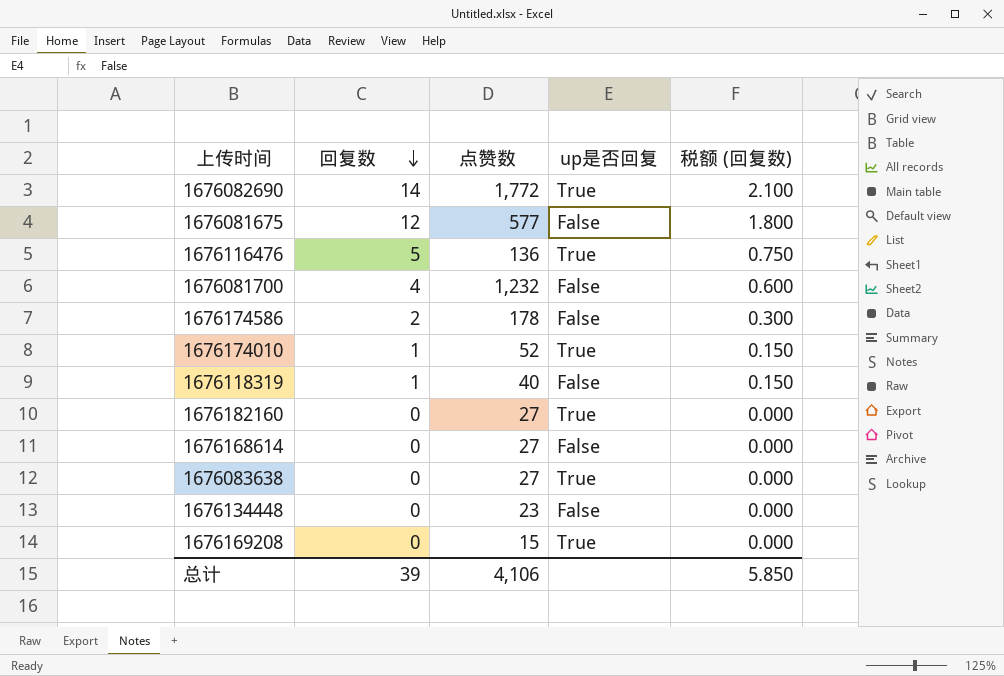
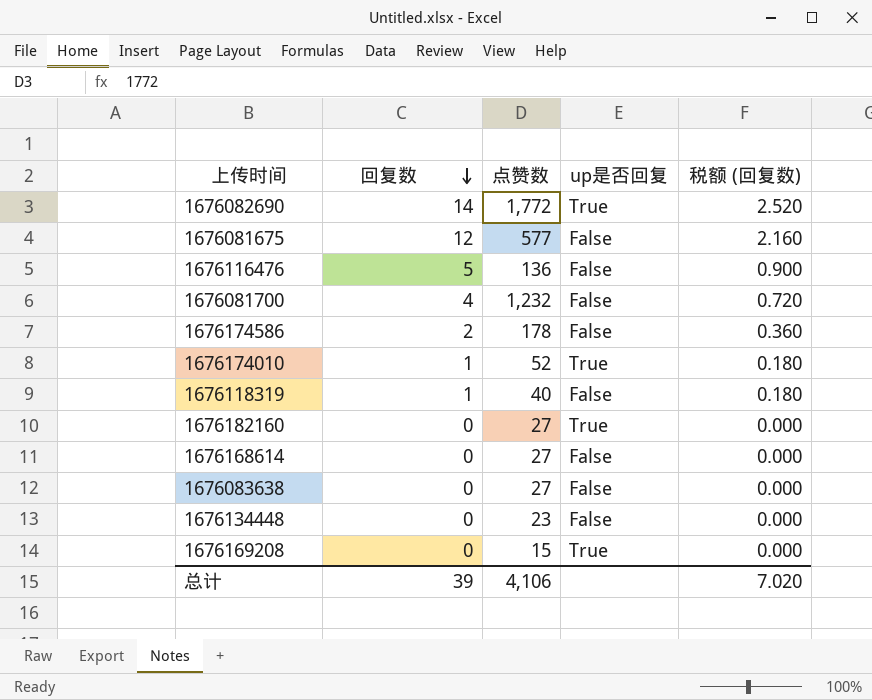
column 税额 (回复数) | formula: [回复数] * 0.15 -> [回复数] * 0.18
1676116476 | up是否回复: True -> False
1676083638 | up是否回复: True -> False
总计 | 税额 (回复数): 5.850 -> 7.020

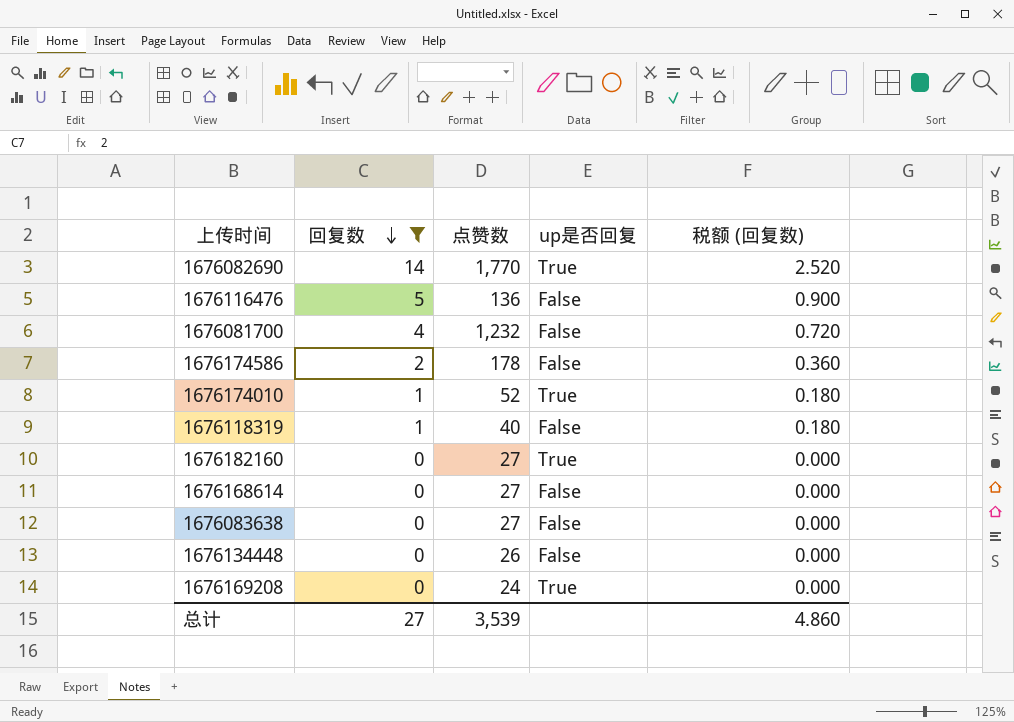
filter: none -> 回复数 != 12
1676082690 | 点赞数: 1,772 -> 1,770
1676134448 | 点赞数: 23 -> 26
1676169208 | 点赞数: 15 -> 24
总计 | 回复数: 39 -> 27
总计 | 点赞数: 4,106 -> 3,539
总计 | 税额 (回复数): 7.020 -> 4.860

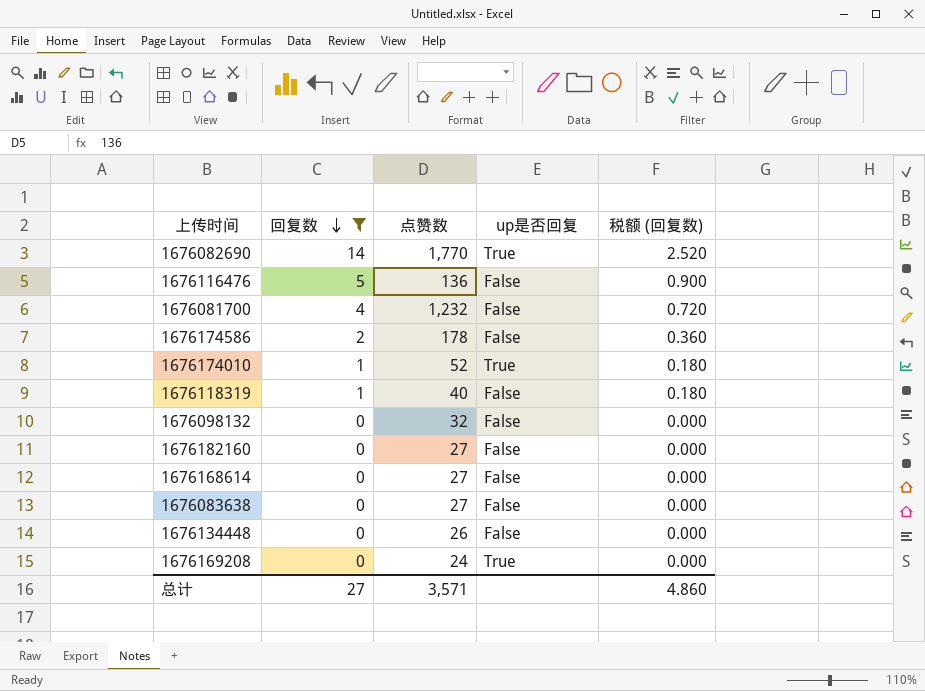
row 1676098132: none -> 0 | 32 | False | 0.000
1676182160 | up是否回复: True -> False
总计 | 点赞数: 3,539 -> 3,571

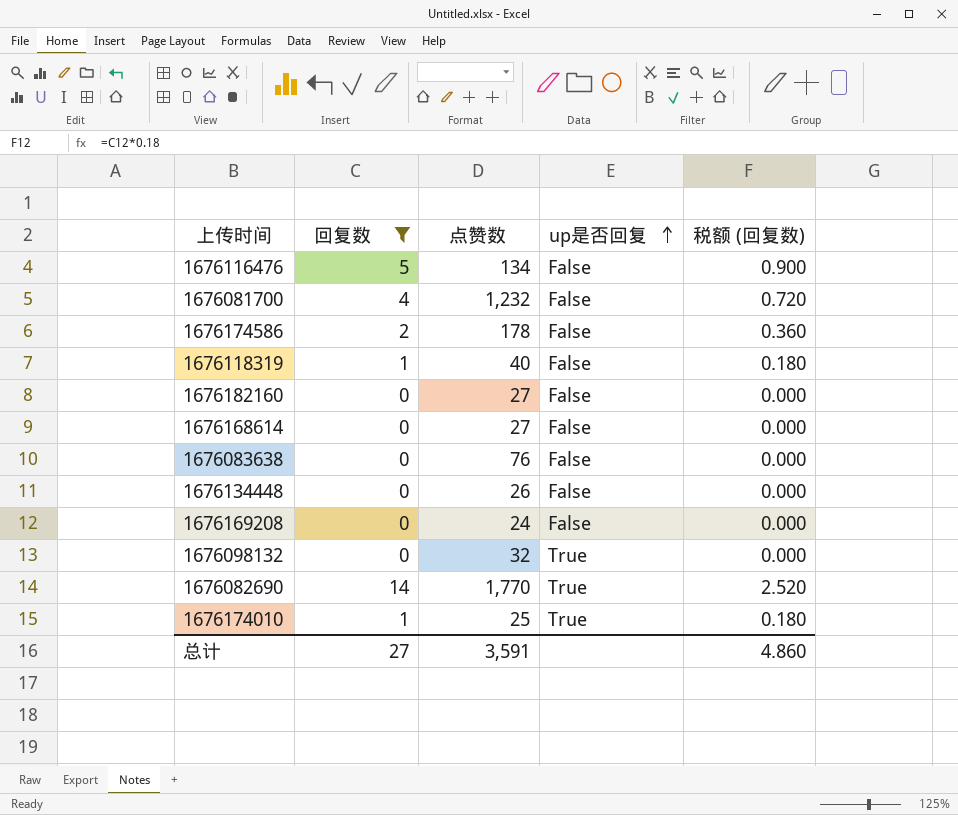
row order: 回复数 descending -> up是否回复 ascending
1676116476 | 点赞数: 136 -> 134
1676083638 | 点赞数: 27 -> 76
1676169208 | up是否回复: True -> False
1676098132 | up是否回复: False -> True
1676174010 | 点赞数: 52 -> 25
总计 | 点赞数: 3,571 -> 3,591

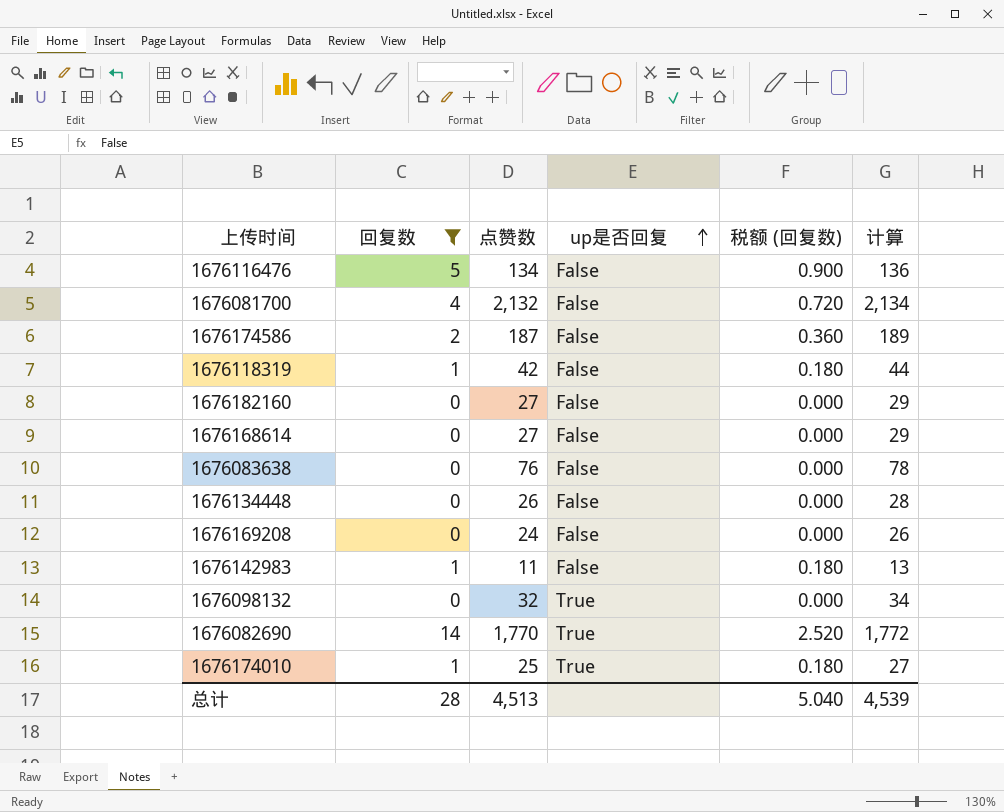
column 计算 | formula: none -> [点赞数] + 2
1676081700 | 点赞数: 1,232 -> 2,132
1676174586 | 点赞数: 178 -> 187
1676118319 | 点赞数: 40 -> 42
row 1676142983: none -> 1 | 11 | False | 0.180 | 13
总计 | 回复数: 27 -> 28
总计 | 点赞数: 3,591 -> 4,513
总计 | 税额 (回复数): 4.860 -> 5.040

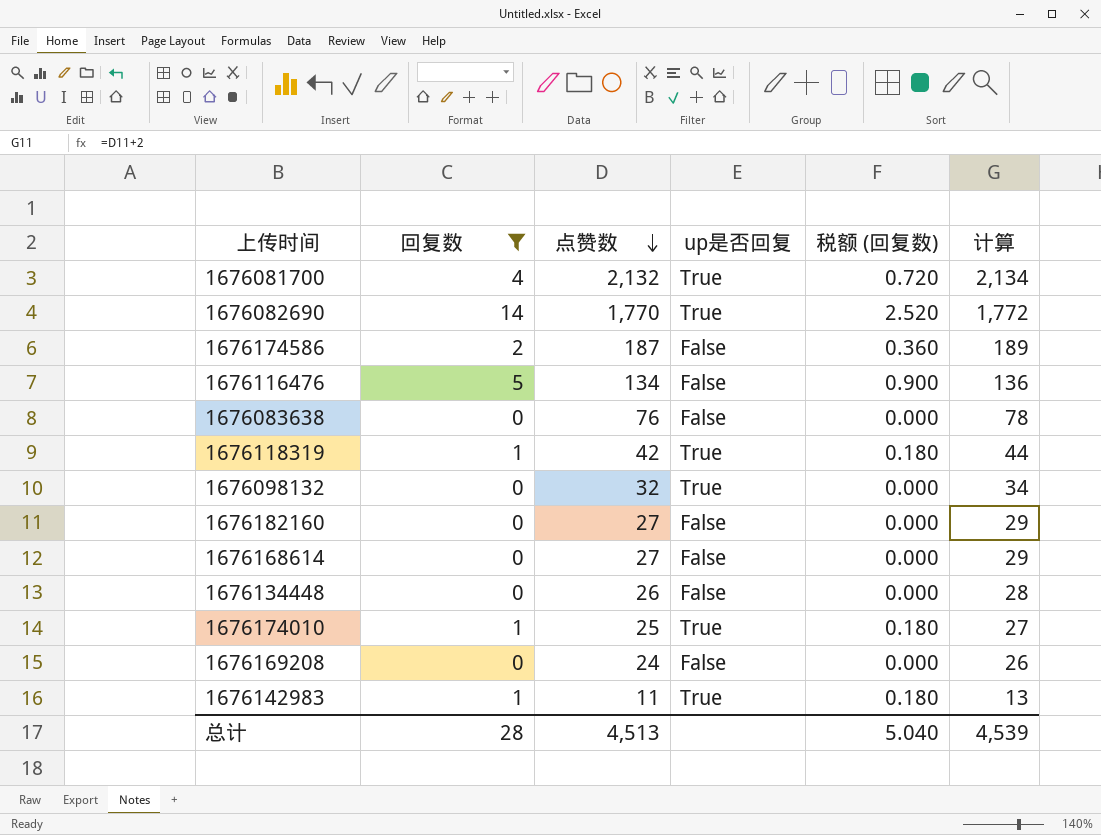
row order: up是否回复 ascending -> 点赞数 descending
1676081700 | up是否回复: False -> True
1676118319 | up是否回复: False -> True
1676142983 | up是否回复: False -> True

